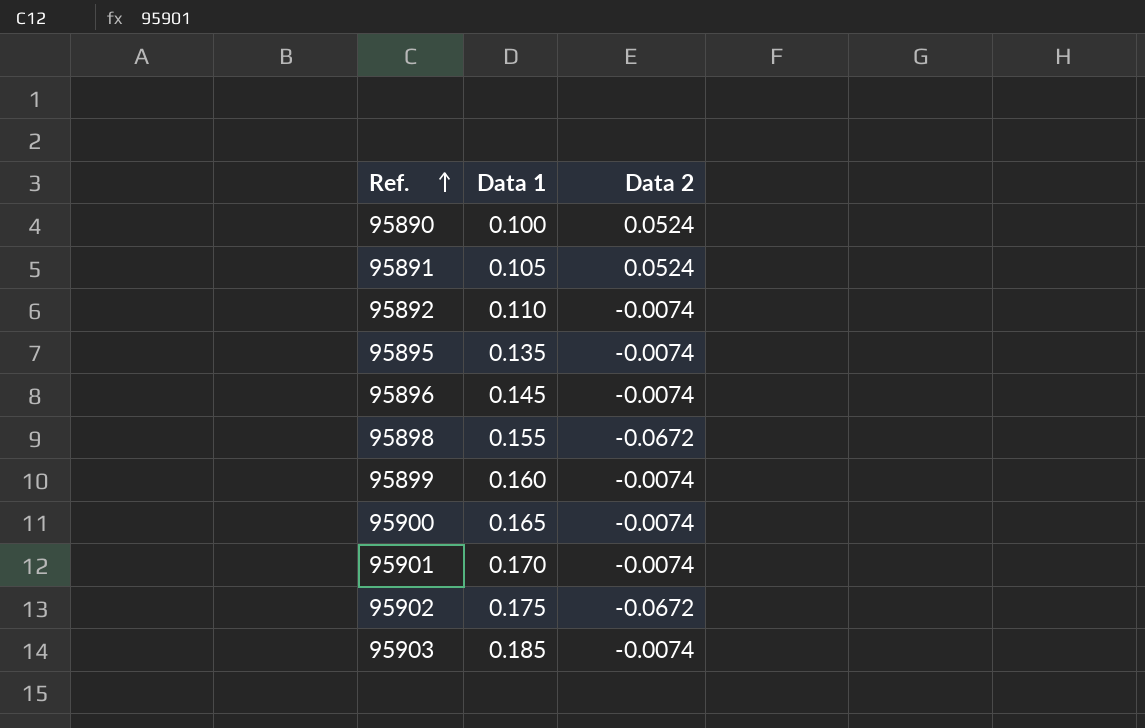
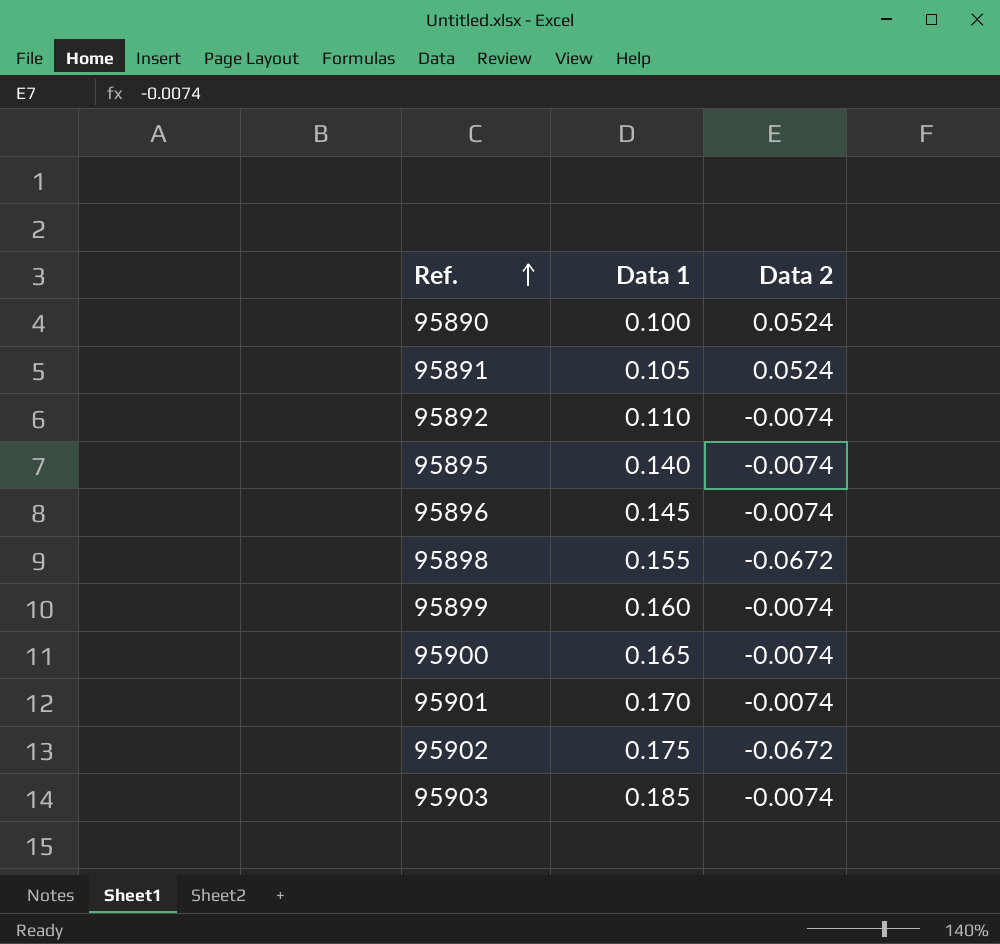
95895 | Data 1: 0.135 -> 0.140

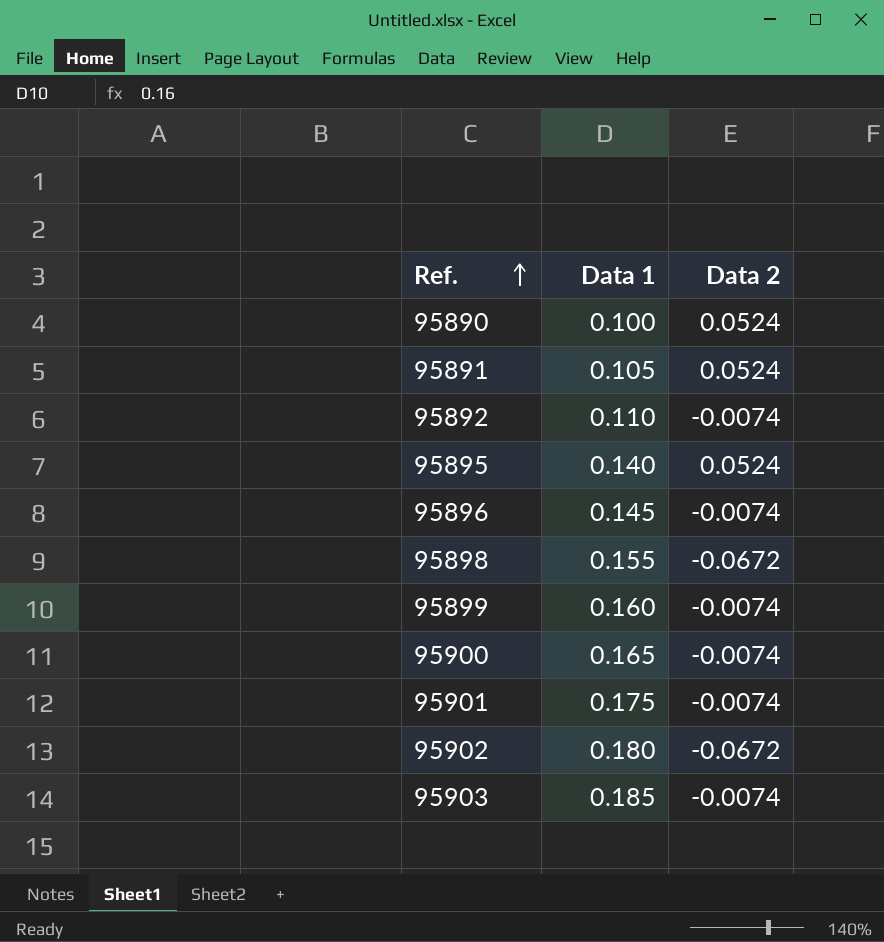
95895 | Data 2: -0.0074 -> 0.0524
95901 | Data 1: 0.170 -> 0.175
95902 | Data 1: 0.175 -> 0.180

